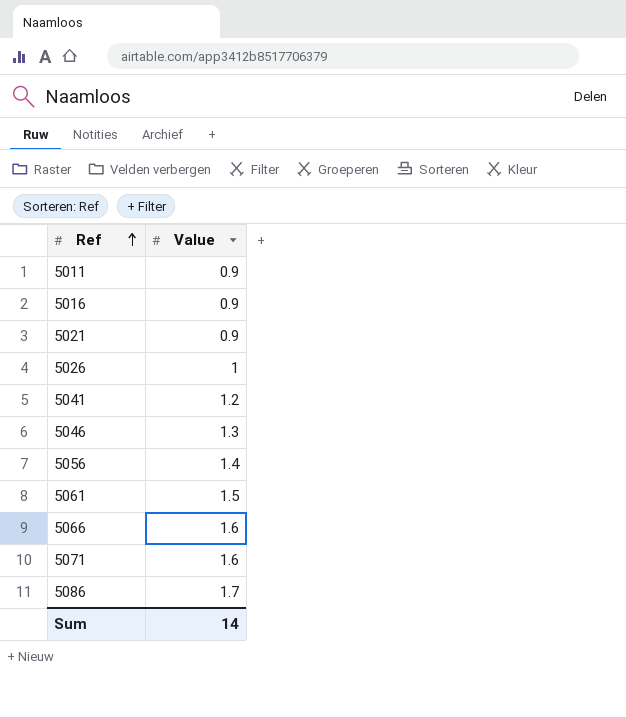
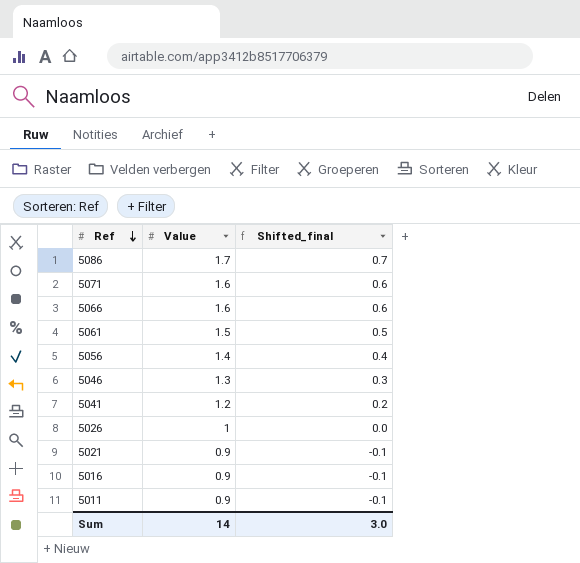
row order: Ref ascending -> Ref descending
column Shifted_final | formula: none -> [Value] - 1

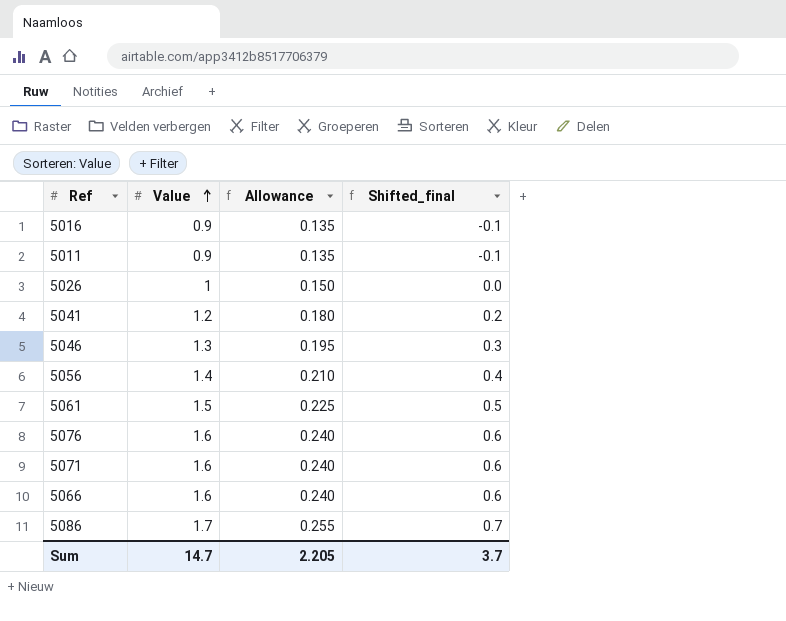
row order: Ref descending -> Value ascending
column Allowance | formula: none -> [Value] * 0.15
row 5021: 0.9 | -0.1 -> none
row 5076: none -> 1.6 | 0.240 | 0.6
Sum | Value: 14 -> 14.7
Sum | Shifted_final: 3.0 -> 3.7

